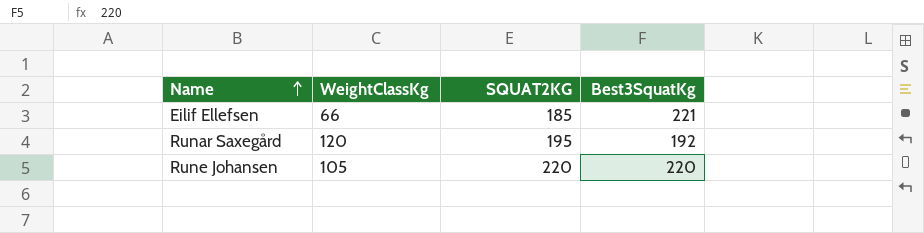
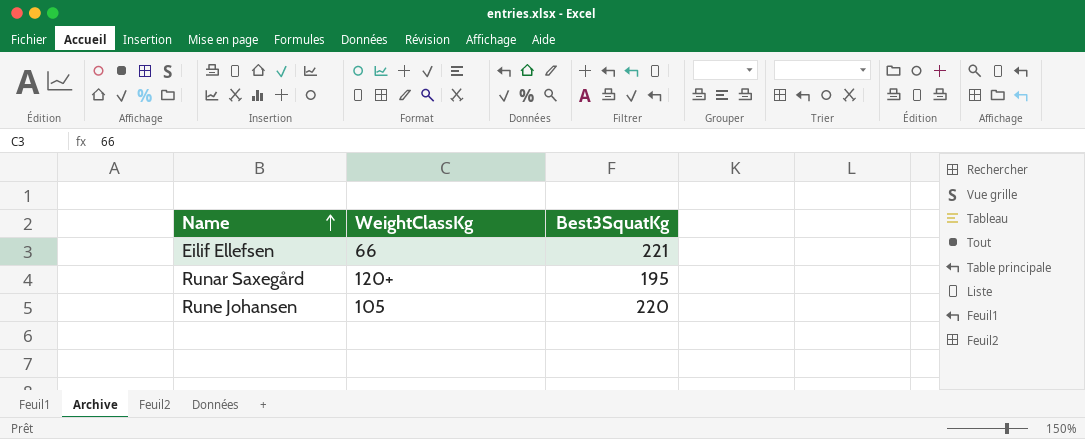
column SQUAT2KG | position: 3 -> none
Runar Saxegård | WeightClassKg: 120 -> 120+
Runar Saxegård | Best3SquatKg: 192 -> 195

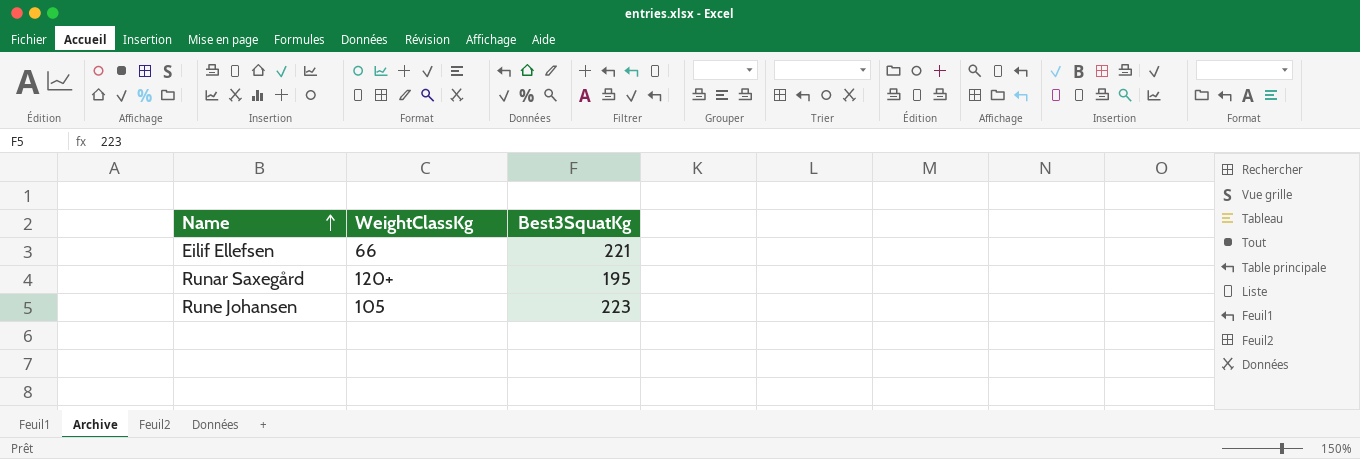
Rune Johansen | Best3SquatKg: 220 -> 223

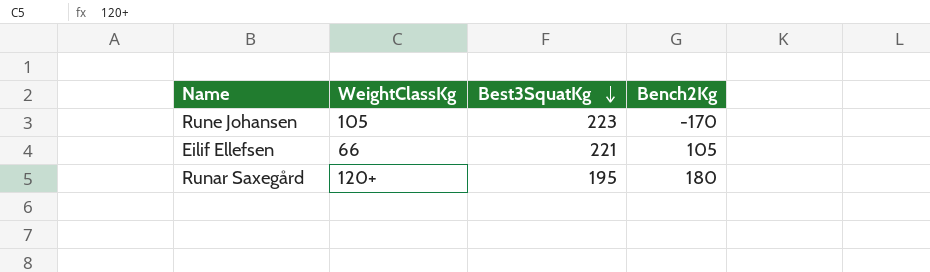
row order: Name ascending -> Best3SquatKg descending
column Bench2Kg | position: none -> 4

